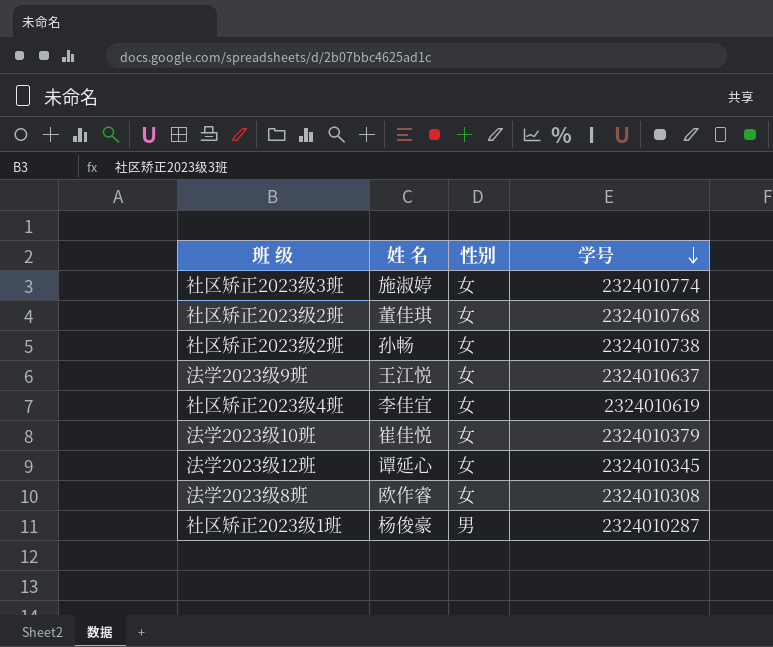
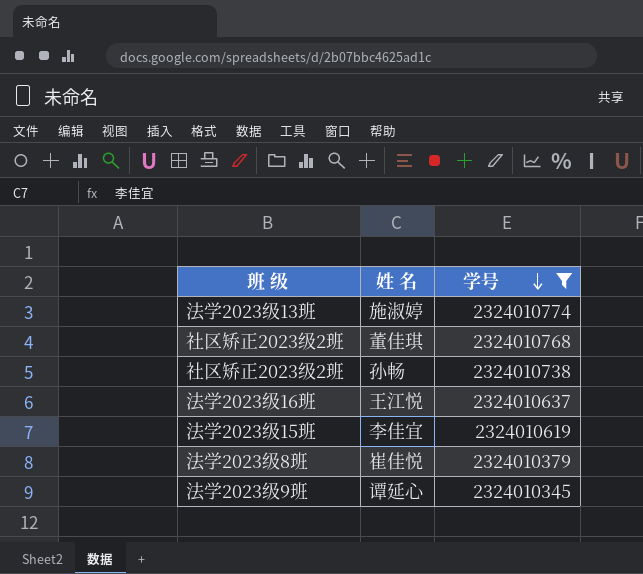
filter: none -> 学号 >= 2324010345
column 性别 | position: 3 -> none
施淑婷 | 班 级: 社区矫正2023级3班 -> 法学2023级13班
王江悦 | 班 级: 法学2023级9班 -> 法学2023级16班
李佳宜 | 班 级: 社区矫正2023级4班 -> 法学2023级15班
崔佳悦 | 班 级: 法学2023级10班 -> 法学2023级8班
谭延心 | 班 级: 法学2023级12班 -> 法学2023级9班

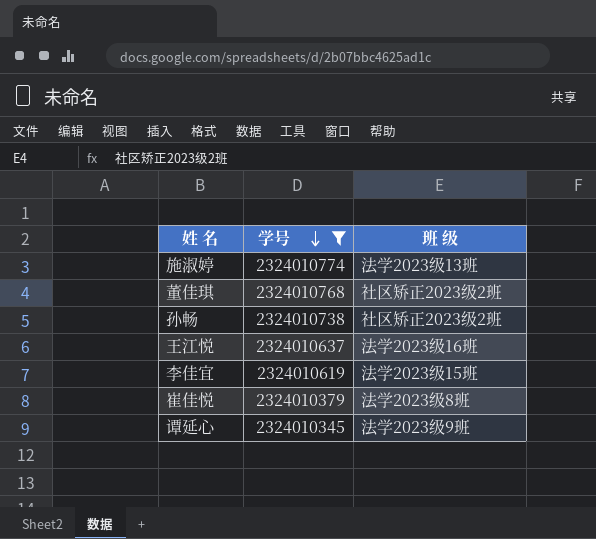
column 班 级 | position: 1 -> 3

